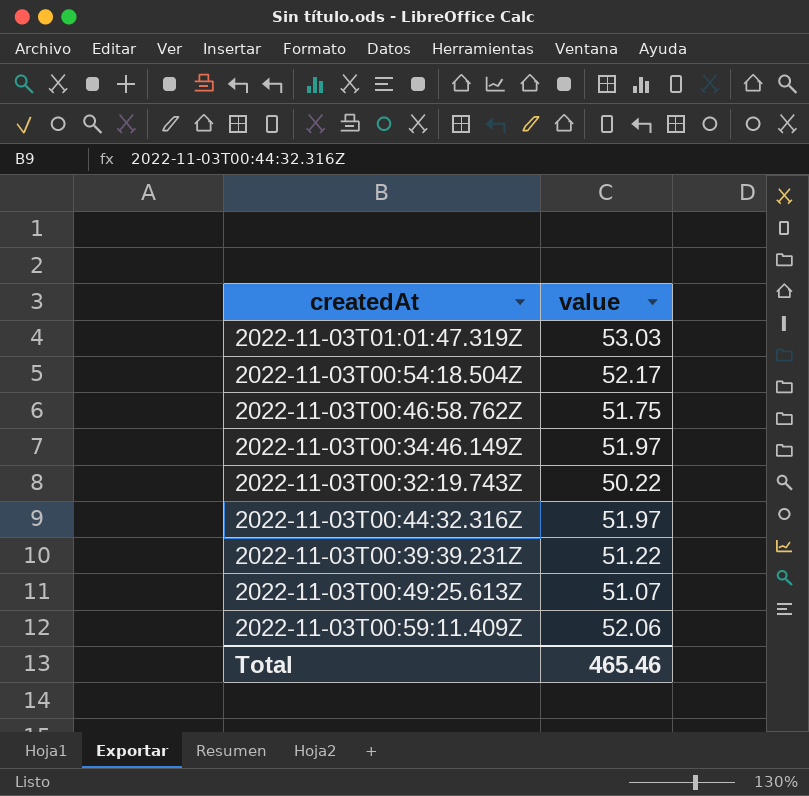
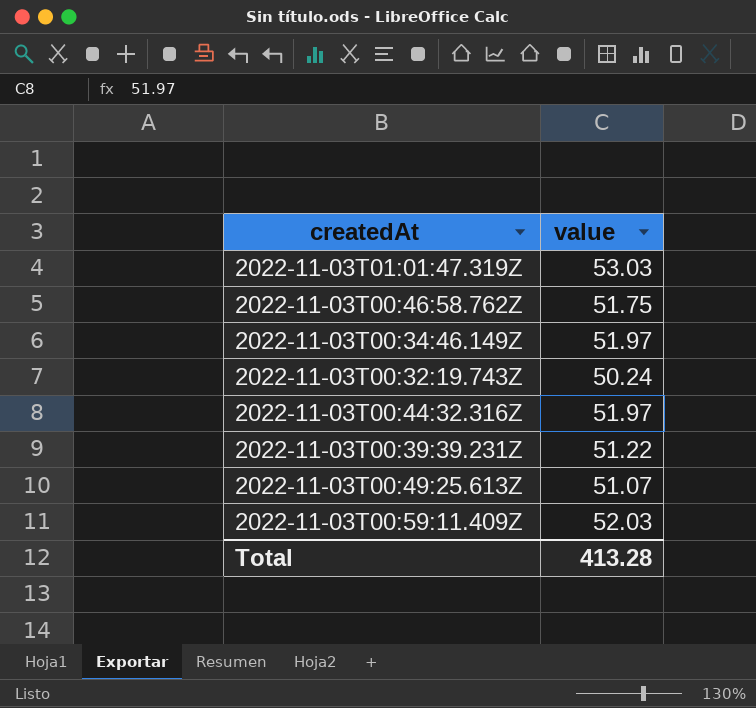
row 2022-11-03T00:54:18.504Z: 52.17 -> none
2022-11-03T00:32:19.743Z | value: 50.22 -> 50.24
2022-11-03T00:59:11.409Z | value: 52.06 -> 52.03
Total | value: 465.46 -> 413.28

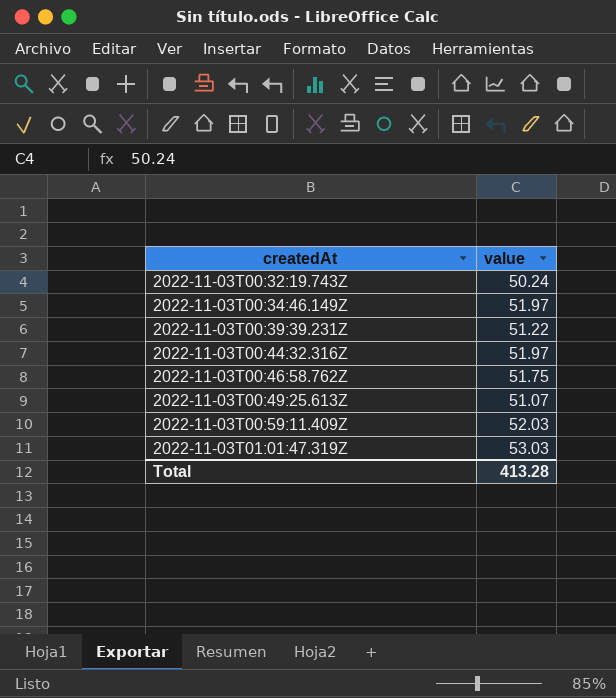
row order: none -> createdAt ascending

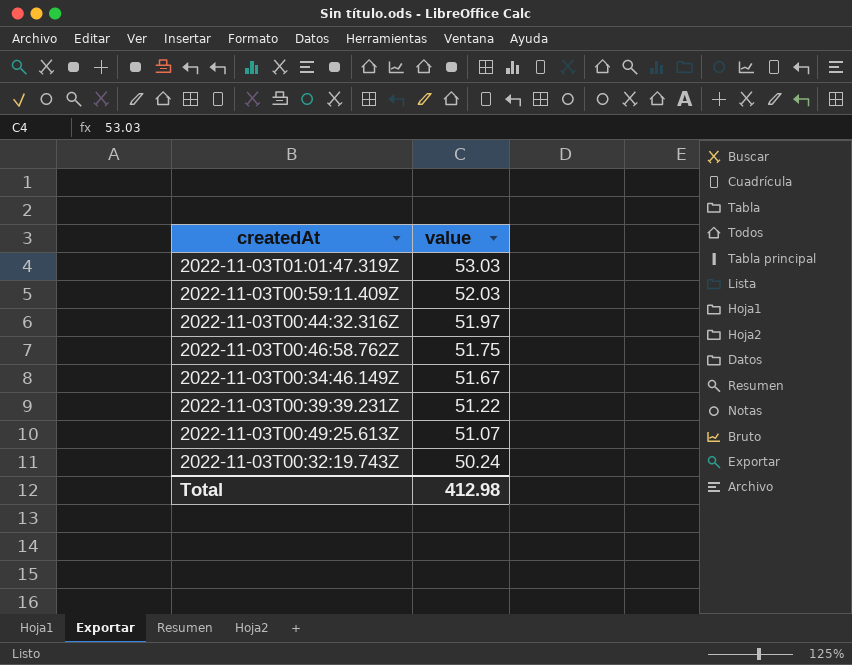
row order: createdAt ascending -> value descending
2022-11-03T00:34:46.149Z | value: 51.97 -> 51.67
Total | value: 413.28 -> 412.98

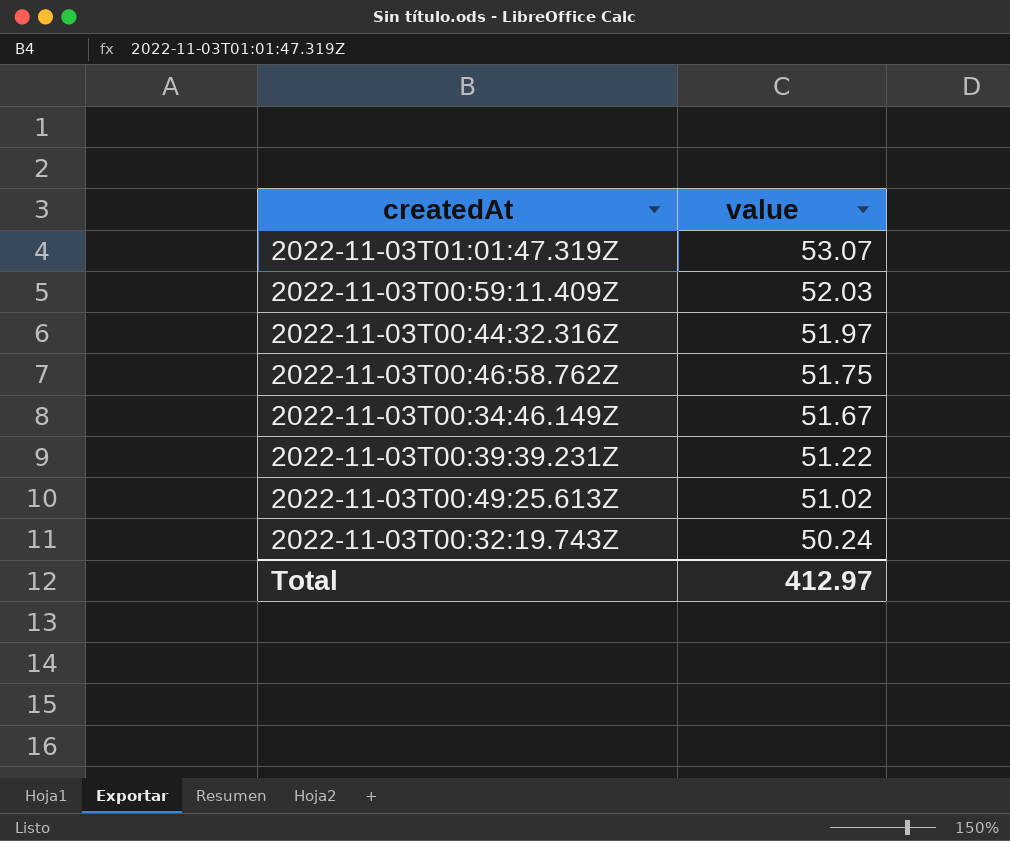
2022-11-03T01:01:47.319Z | value: 53.03 -> 53.07
2022-11-03T00:49:25.613Z | value: 51.07 -> 51.02
Total | value: 412.98 -> 412.97

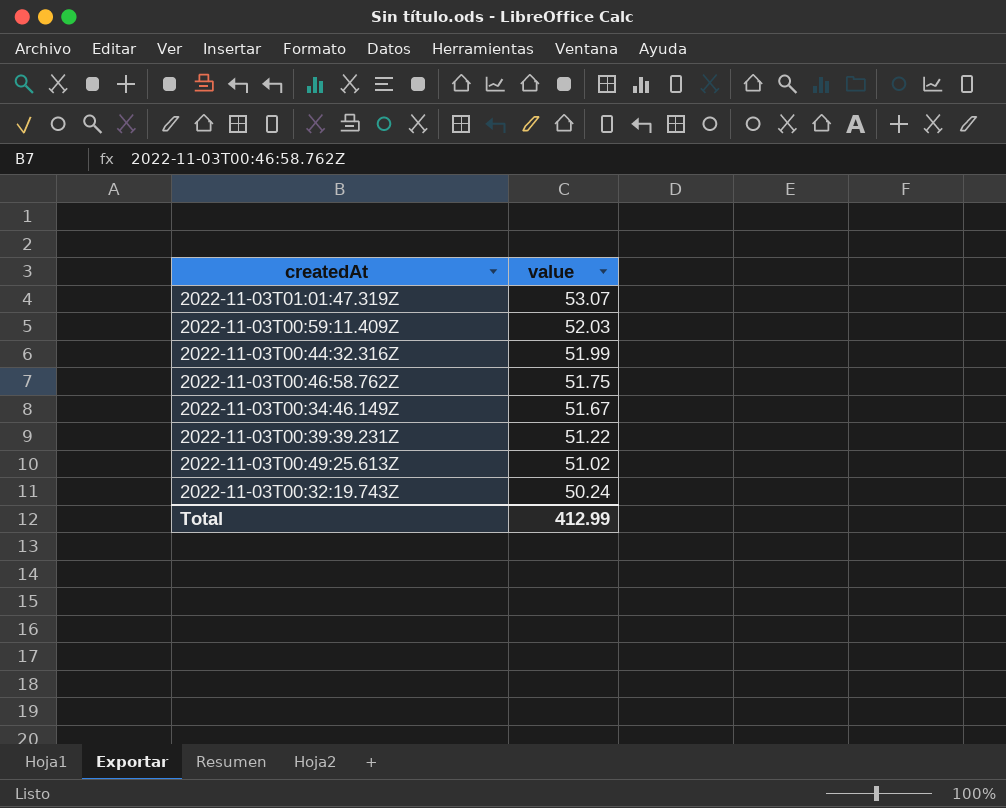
2022-11-03T00:44:32.316Z | value: 51.97 -> 51.99
Total | value: 412.97 -> 412.99

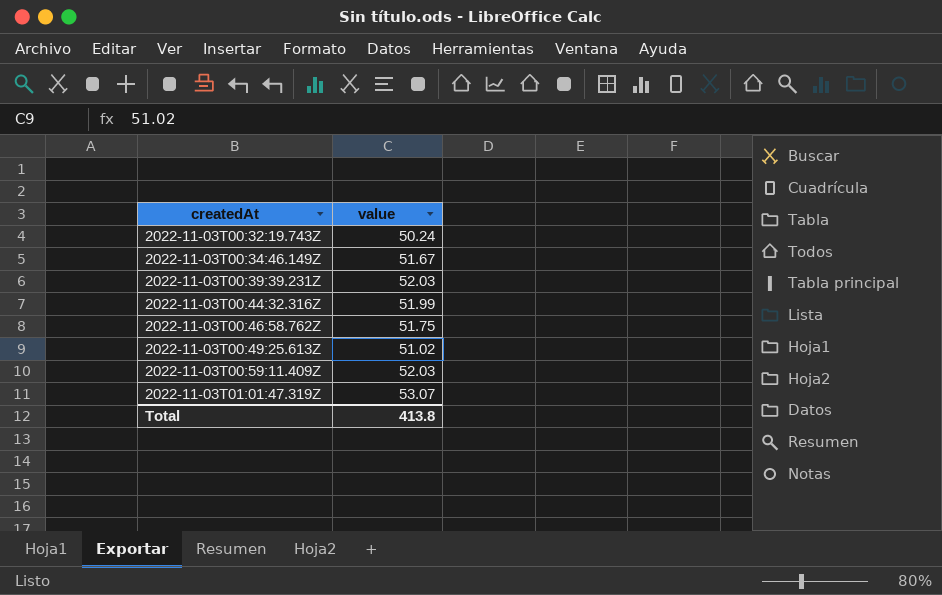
row order: value descending -> createdAt ascending
2022-11-03T00:39:39.231Z | value: 51.22 -> 52.03
Total | value: 412.99 -> 413.8

